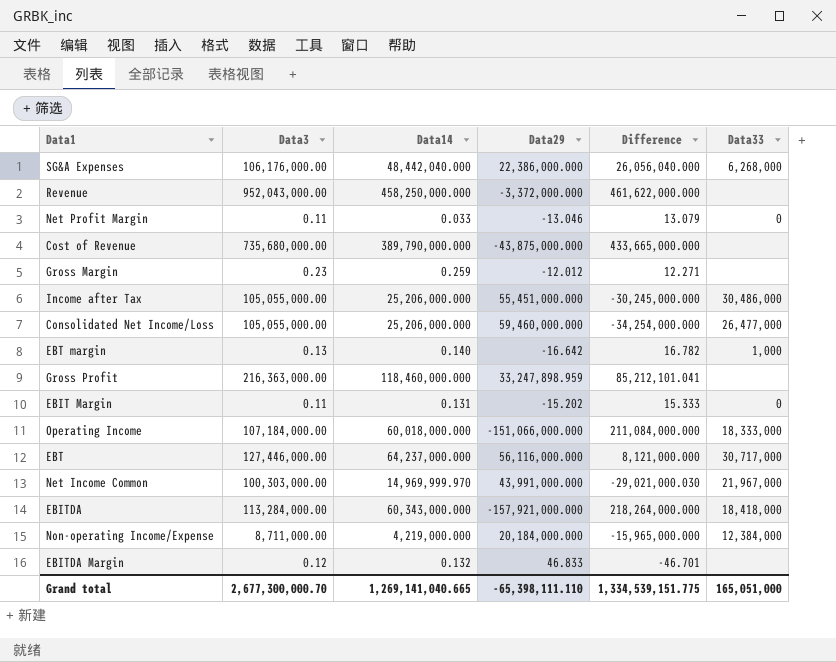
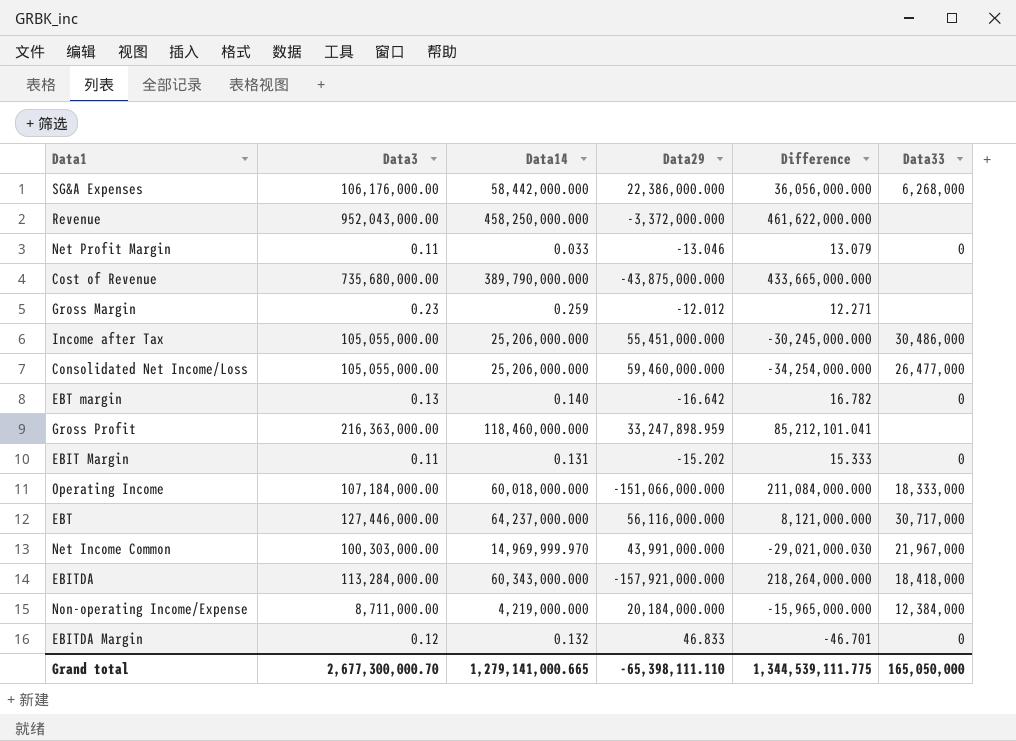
SG&A Expenses | Data14: 48,442,040.000 -> 58,442,000.000
SG&A Expenses | Difference: 26,056,040.000 -> 36,056,000.000
EBT margin | Data33: 1,000 -> 0
EBITDA Margin | Data33: none -> 0
Grand total | Data14: 1,269,141,040.665 -> 1,279,141,000.665
Grand total | Difference: 1,334,539,151.775 -> 1,344,539,111.775
Grand total | Data33: 165,051,000 -> 165,050,000

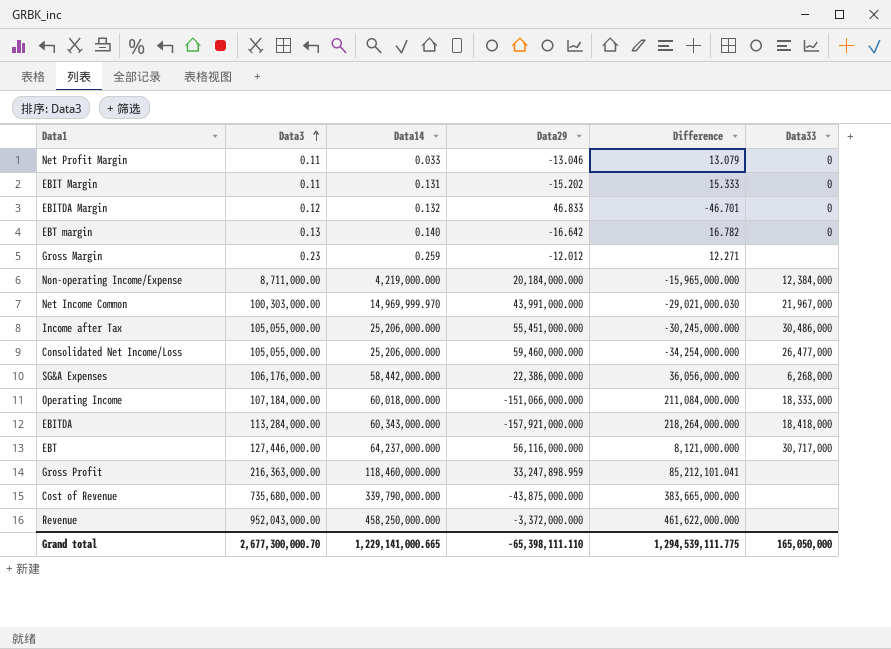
row order: none -> Data3 ascending
Cost of Revenue | Data14: 389,790,000.000 -> 339,790,000.000
Cost of Revenue | Difference: 433,665,000.000 -> 383,665,000.000
Grand total | Data14: 1,279,141,000.665 -> 1,229,141,000.665
Grand total | Difference: 1,344,539,111.775 -> 1,294,539,111.775

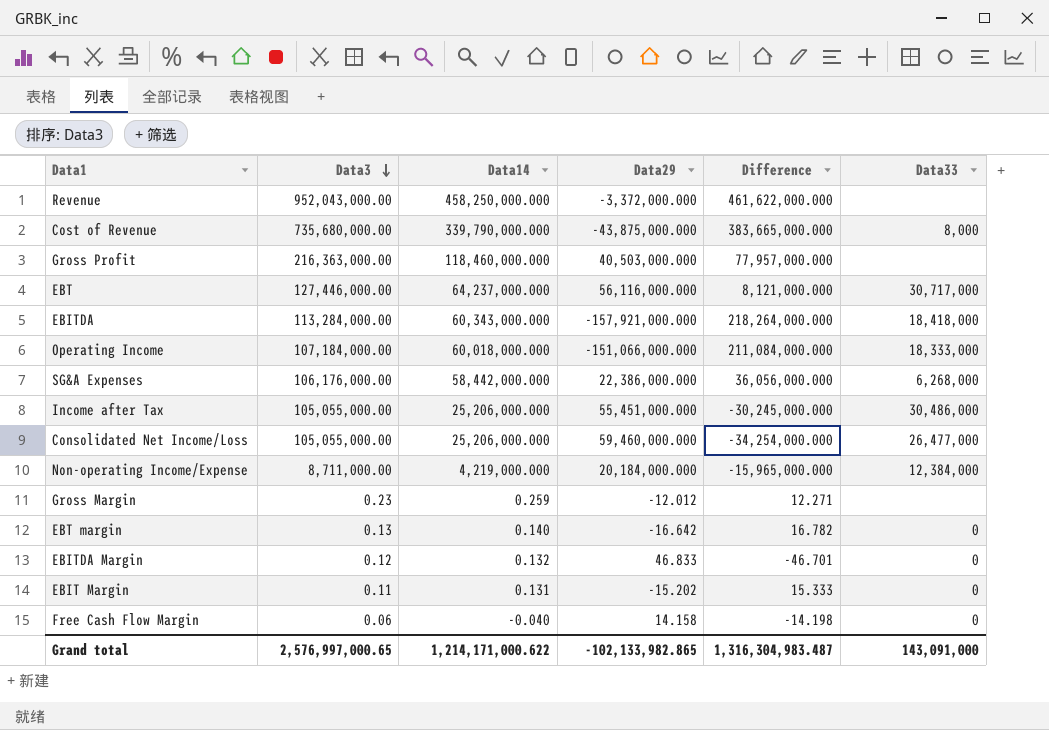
row order: Data3 ascending -> Data3 descending
row Net Profit Margin: 0.11 | 0.033 | -13.046 | 13.079 | 0 -> none
row Net Income Common: 100,303,000.00 | 14,969,999.970 | 43,991,000.000 | -29,021,000.030 | 21,967,000 -> none
Cost of Revenue | Data33: none -> 8,000
Gross Profit | Data29: 33,247,898.959 -> 40,503,000.000
Gross Profit | Difference: 85,212,101.041 -> 77,957,000.000
row Free Cash Flow Margin: none -> 0.06 | -0.040 | 14.158 | -14.198 | 0
Grand total | Data3: 2,677,300,000.70 -> 2,576,997,000.65
Grand total | Data14: 1,229,141,000.665 -> 1,214,171,000.622
Grand total | Data29: -65,398,111.110 -> -102,133,982.865
Grand total | Difference: 1,294,539,111.775 -> 1,316,304,983.487
Grand total | Data33: 165,050,000 -> 143,091,000

